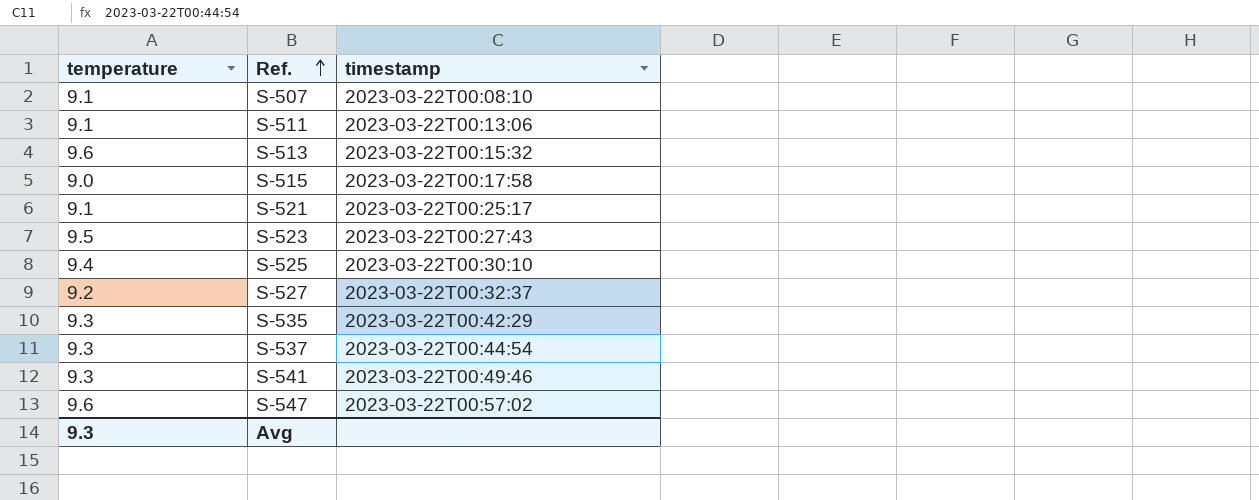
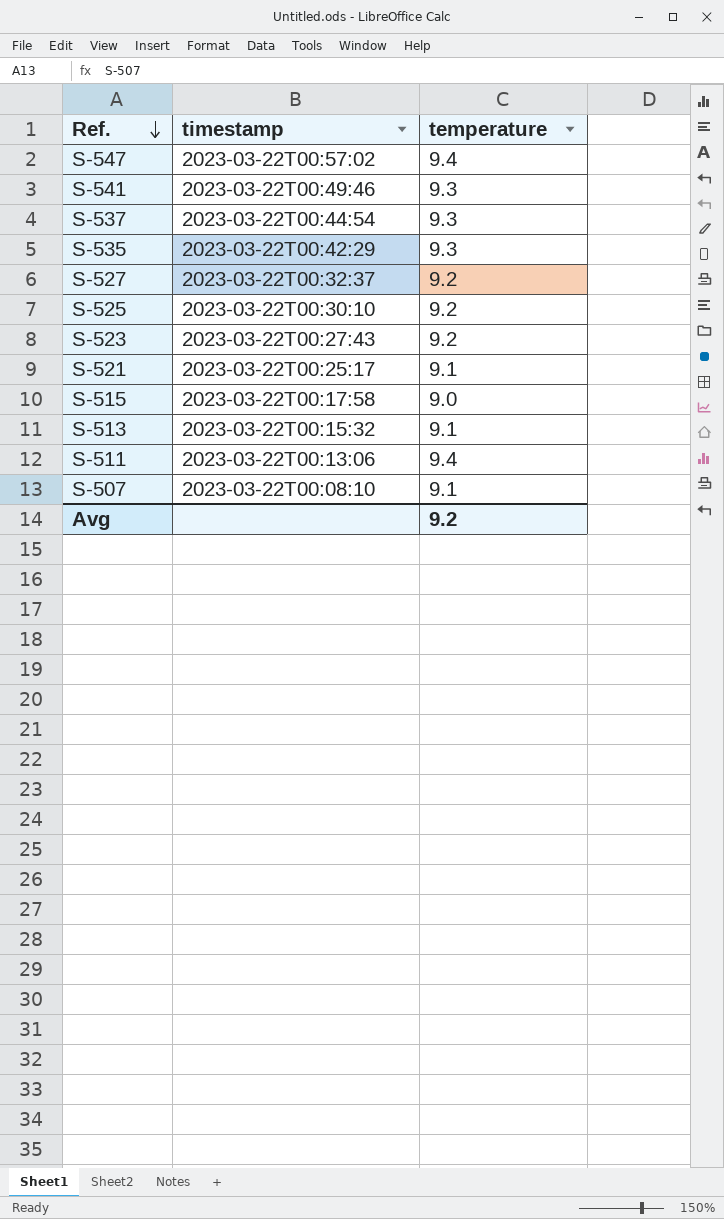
row order: Ref. ascending -> Ref. descending
column temperature | position: 1 -> 3
S-547 | temperature: 9.6 -> 9.4
S-525 | temperature: 9.4 -> 9.2
S-523 | temperature: 9.5 -> 9.2
S-513 | temperature: 9.6 -> 9.1
S-511 | temperature: 9.1 -> 9.4
Avg | temperature: 9.3 -> 9.2

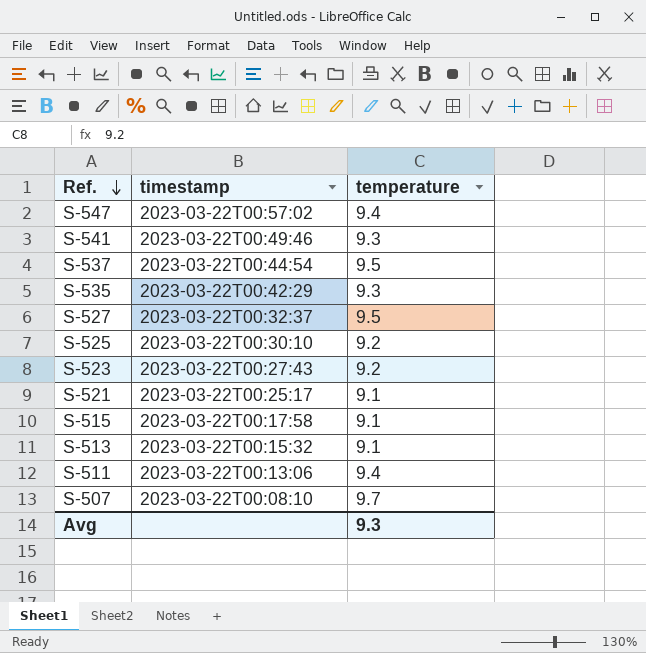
S-537 | temperature: 9.3 -> 9.5
S-527 | temperature: 9.2 -> 9.5
S-515 | temperature: 9.0 -> 9.1
S-507 | temperature: 9.1 -> 9.7
Avg | temperature: 9.2 -> 9.3

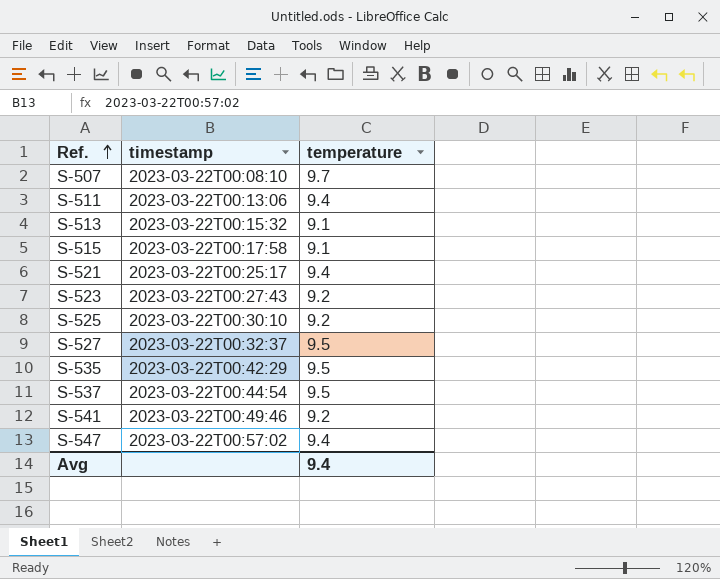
row order: Ref. descending -> Ref. ascending
S-521 | temperature: 9.1 -> 9.4
S-535 | temperature: 9.3 -> 9.5
S-541 | temperature: 9.3 -> 9.2
Avg | temperature: 9.3 -> 9.4

